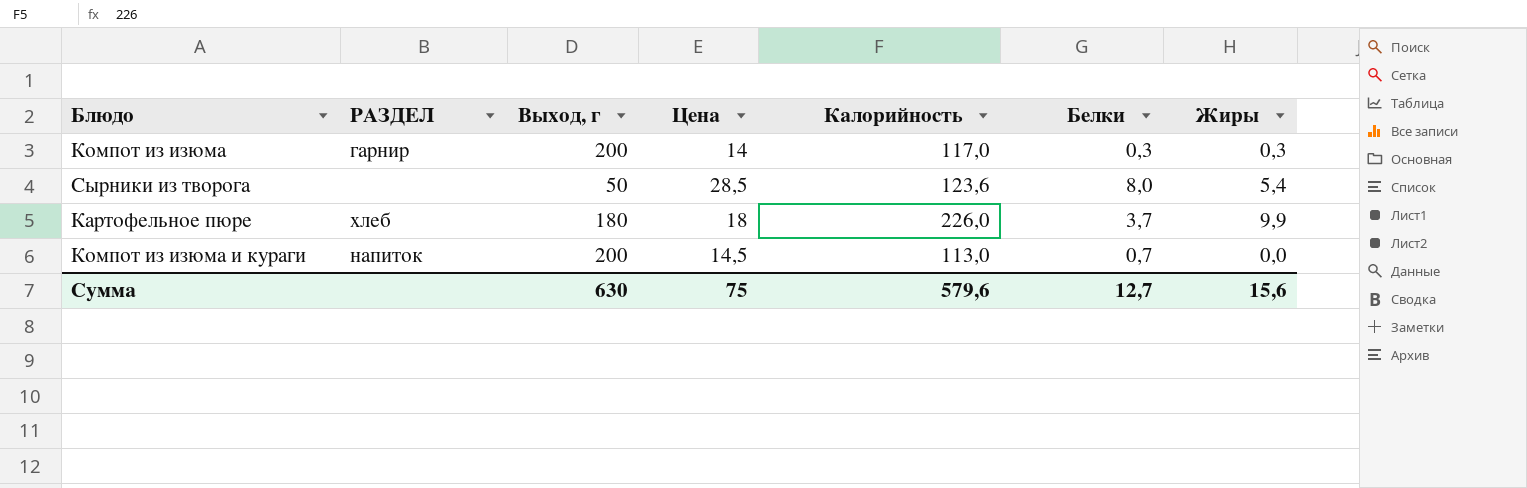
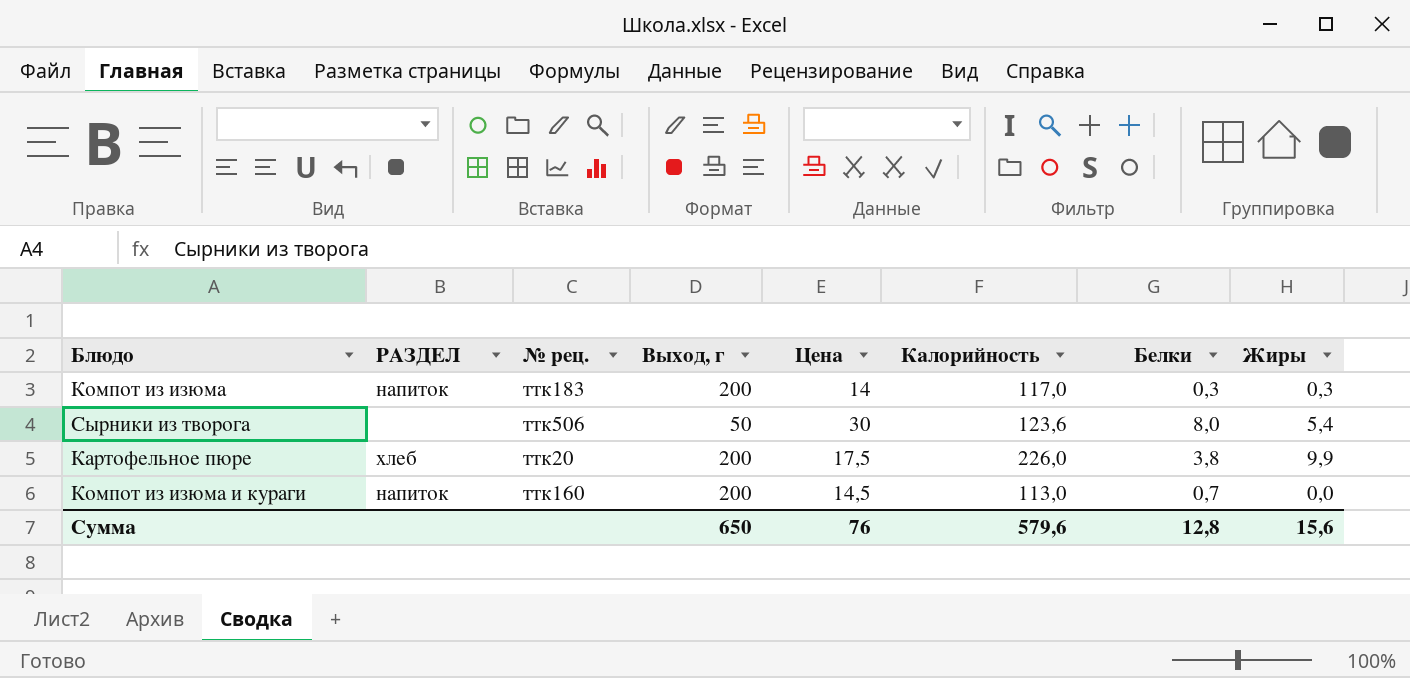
column № рец. | position: none -> 3
Компот из изюма | РАЗДЕЛ: гарнир -> напиток
Сырники из творога | Цена: 28,5 -> 30
Картофельное пюре | Выход, г: 180 -> 200
Картофельное пюре | Цена: 18 -> 17,5
Картофельное пюре | Белки: 3,7 -> 3,8
Сумма | Выход, г: 630 -> 650
Сумма | Цена: 75 -> 76
Сумма | Белки: 12,7 -> 12,8

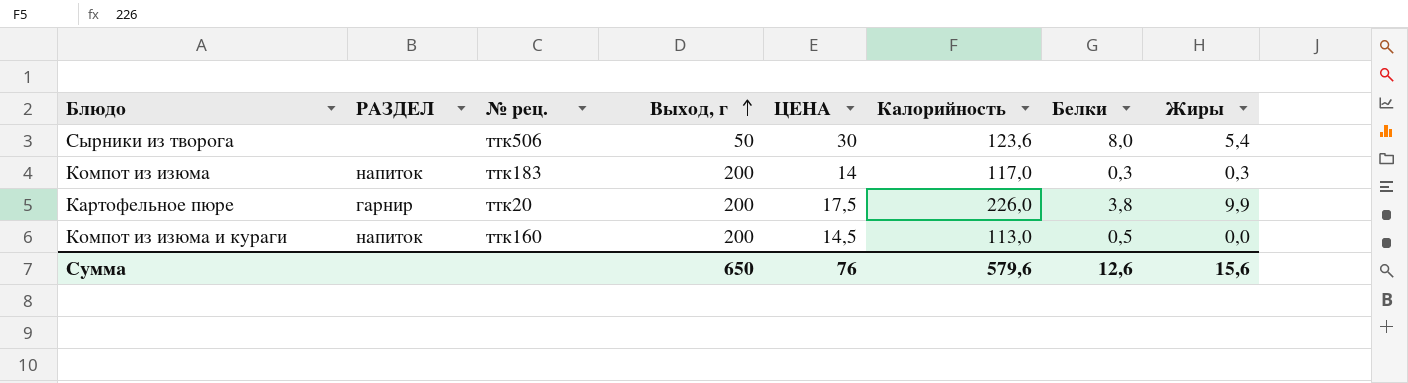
row order: none -> Выход, г ascending
column name: Цена -> ЦЕНА
Картофельное пюре | РАЗДЕЛ: хлеб -> гарнир
Компот из изюма и кураги | Белки: 0,7 -> 0,5
Сумма | Белки: 12,8 -> 12,6

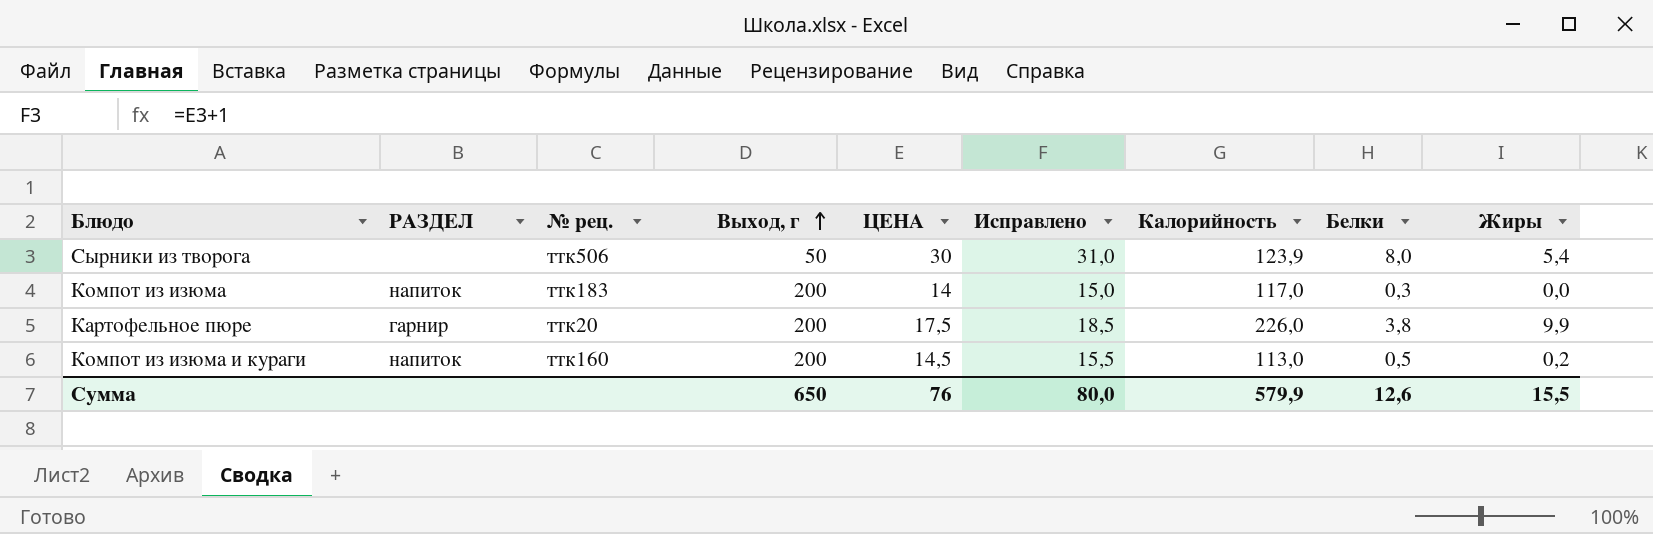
column Исправлено | formula: none -> [ЦЕНА] + 1
Сырники из творога | Калорийность: 123,6 -> 123,9
Компот из изюма | Жиры: 0,3 -> 0,0
Компот из изюма и кураги | Жиры: 0,0 -> 0,2
Сумма | Калорийность: 579,6 -> 579,9
Сумма | Жиры: 15,6 -> 15,5

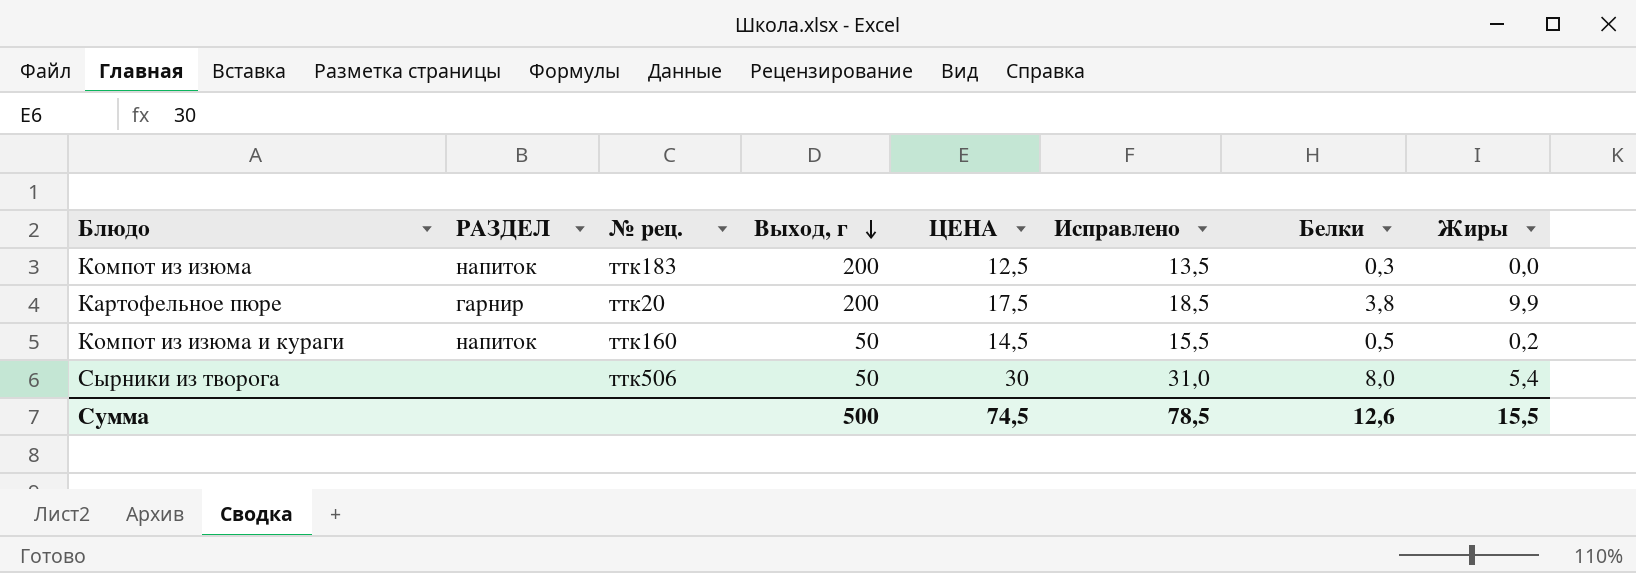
row order: Выход, г ascending -> Выход, г descending
column Калорийность | position: 7 -> none
Компот из изюма | ЦЕНА: 14 -> 12,5
Компот из изюма | Исправлено: 15,0 -> 13,5
Компот из изюма и кураги | Выход, г: 200 -> 50
Сумма | Выход, г: 650 -> 500
Сумма | ЦЕНА: 76 -> 74,5
Сумма | Исправлено: 80,0 -> 78,5

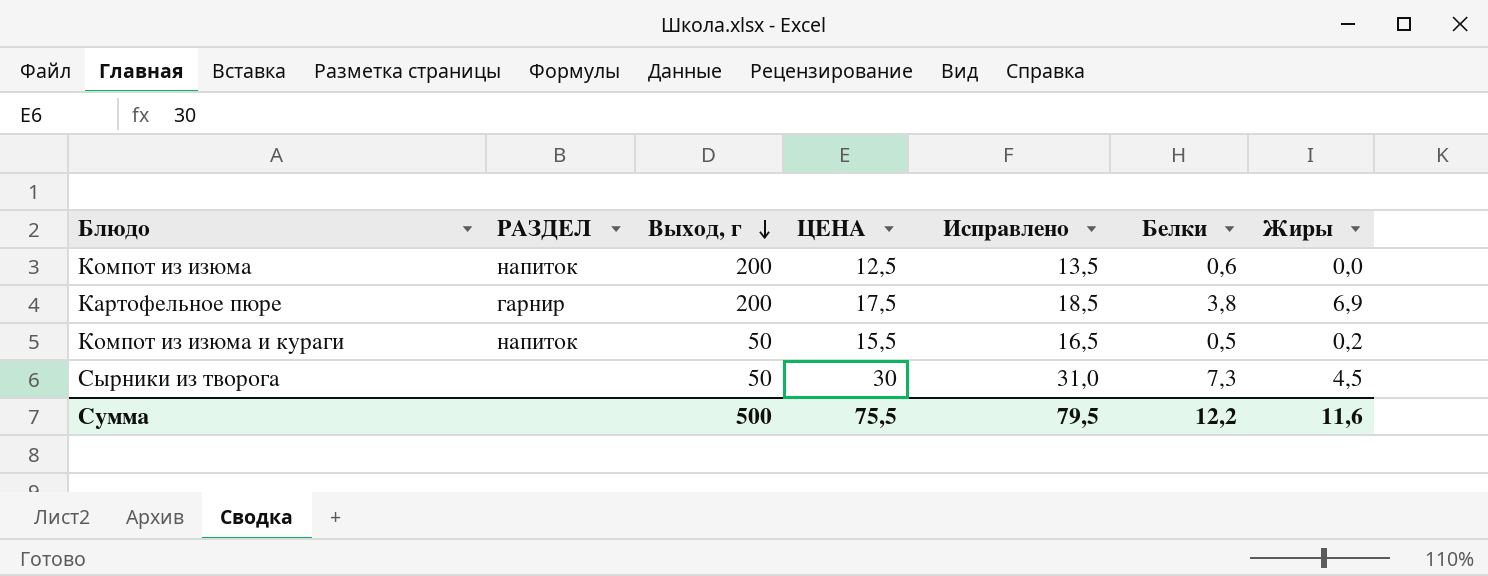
column № рец. | position: 3 -> none
Компот из изюма | Белки: 0,3 -> 0,6
Картофельное пюре | Жиры: 9,9 -> 6,9
Компот из изюма и кураги | ЦЕНА: 14,5 -> 15,5
Компот из изюма и кураги | Исправлено: 15,5 -> 16,5
Сырники из творога | Белки: 8,0 -> 7,3
Сырники из творога | Жиры: 5,4 -> 4,5
Сумма | ЦЕНА: 74,5 -> 75,5
Сумма | Исправлено: 78,5 -> 79,5
Сумма | Белки: 12,6 -> 12,2
Сумма | Жиры: 15,5 -> 11,6

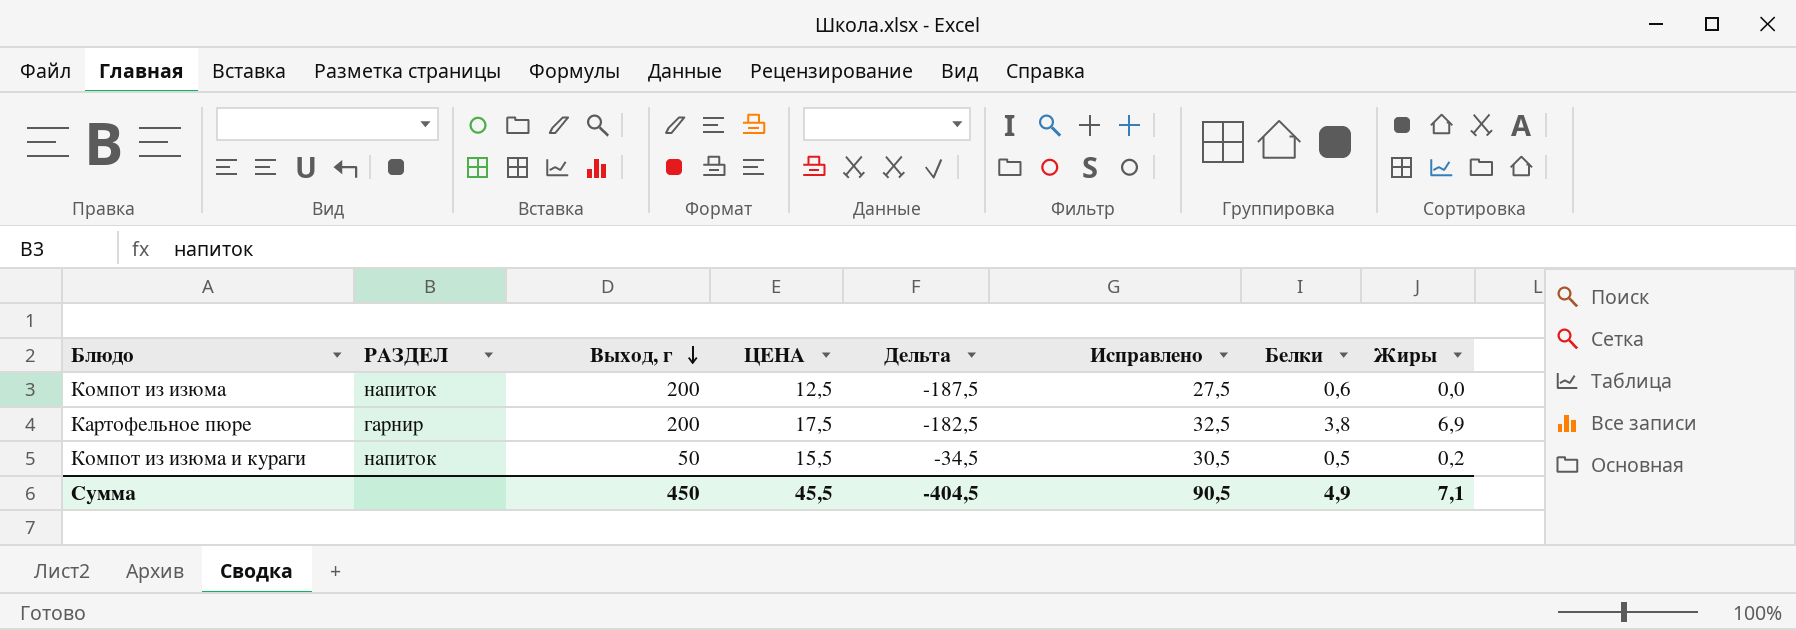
column Дельта | formula: none -> [ЦЕНА] - [Выход, г]
column Исправлено | formula: [ЦЕНА] + 1 -> [ЦЕНА] + 15
row Сырники из творога: none | 50 | 30 | 31,0 | 7,3 | 4,5 -> none
Сумма | Выход, г: 500 -> 450
Сумма | ЦЕНА: 75,5 -> 45,5
Сумма | Исправлено: 79,5 -> 90,5
Сумма | Белки: 12,2 -> 4,9
Сумма | Жиры: 11,6 -> 7,1

